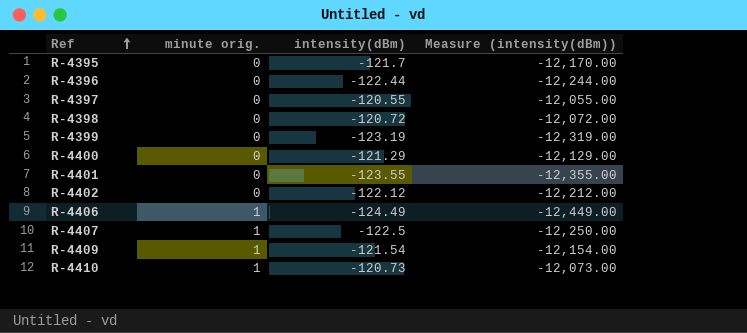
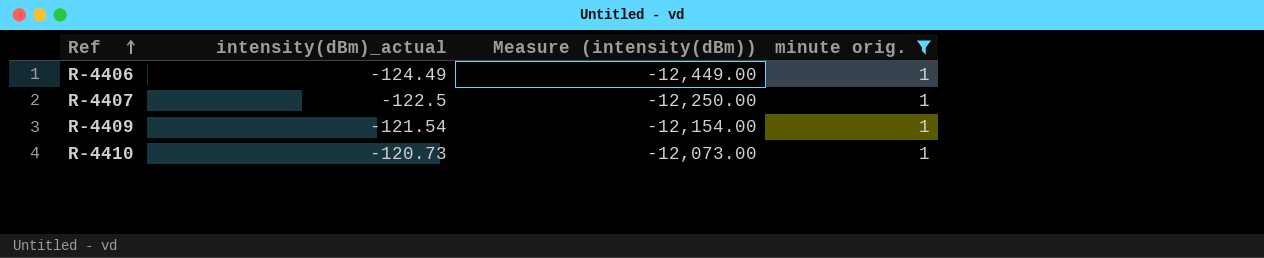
filter: none -> minute orig. = 1
column name: intensity(dBm) -> intensity(dBm)_actual
column minute orig. | position: 2 -> 4

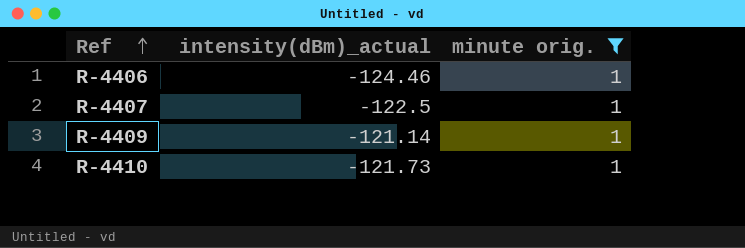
column Measure (intensity(dBm)) | formula: [intensity(dBm)_actual] * 100 -> none
R-4406 | intensity(dBm)_actual: -124.49 -> -124.46
R-4409 | intensity(dBm)_actual: -121.54 -> -121.14
R-4410 | intensity(dBm)_actual: -120.73 -> -121.73

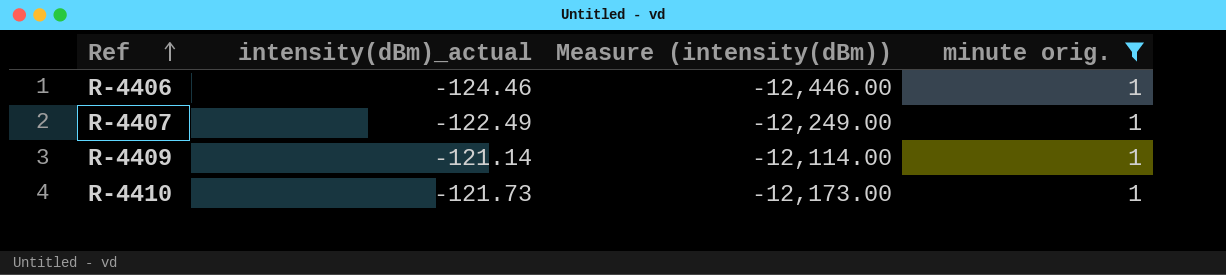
column Measure (intensity(dBm)) | formula: none -> [intensity(dBm)_actual] * 100
R-4407 | intensity(dBm)_actual: -122.5 -> -122.49

